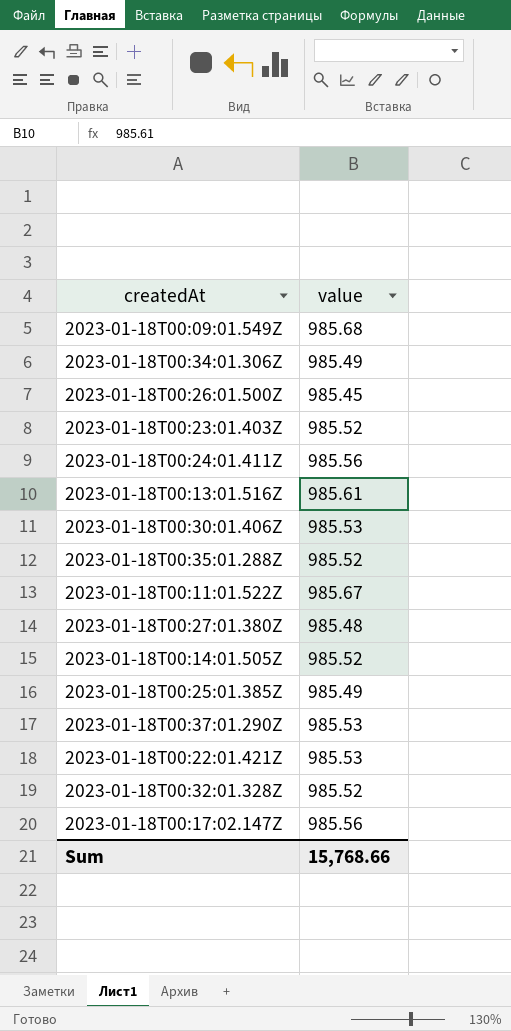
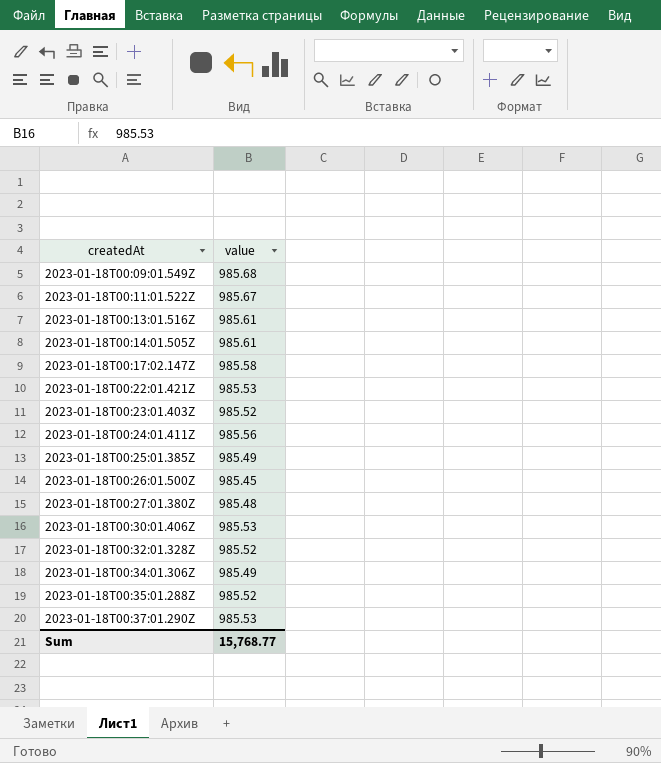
row order: none -> createdAt ascending
2023-01-18T00:14:01.505Z | value: 985.52 -> 985.61
2023-01-18T00:17:02.147Z | value: 985.56 -> 985.58
Sum | value: 15,768.66 -> 15,768.77

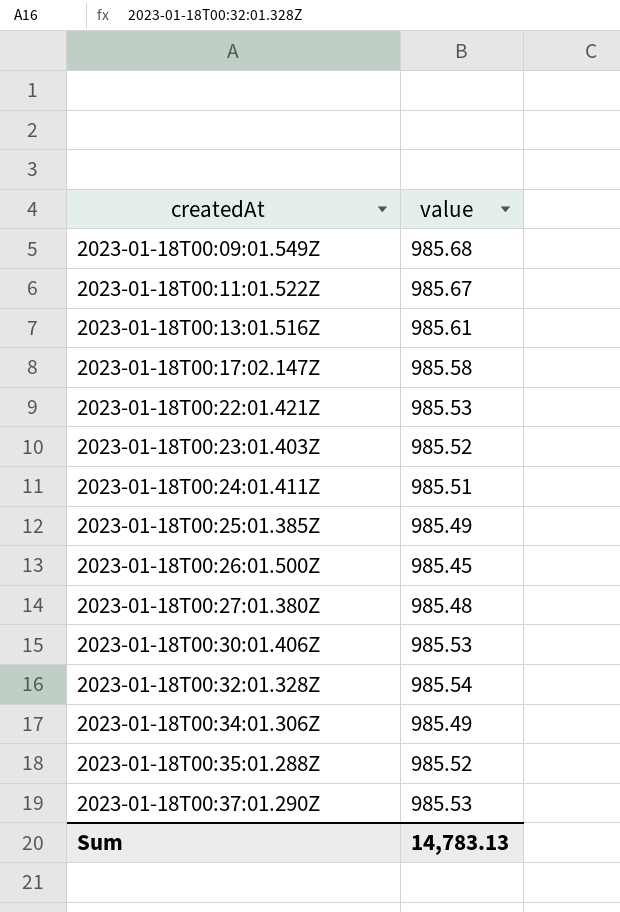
row 2023-01-18T00:14:01.505Z: 985.61 -> none
2023-01-18T00:24:01.411Z | value: 985.56 -> 985.51
2023-01-18T00:32:01.328Z | value: 985.52 -> 985.54
Sum | value: 15,768.77 -> 14,783.13

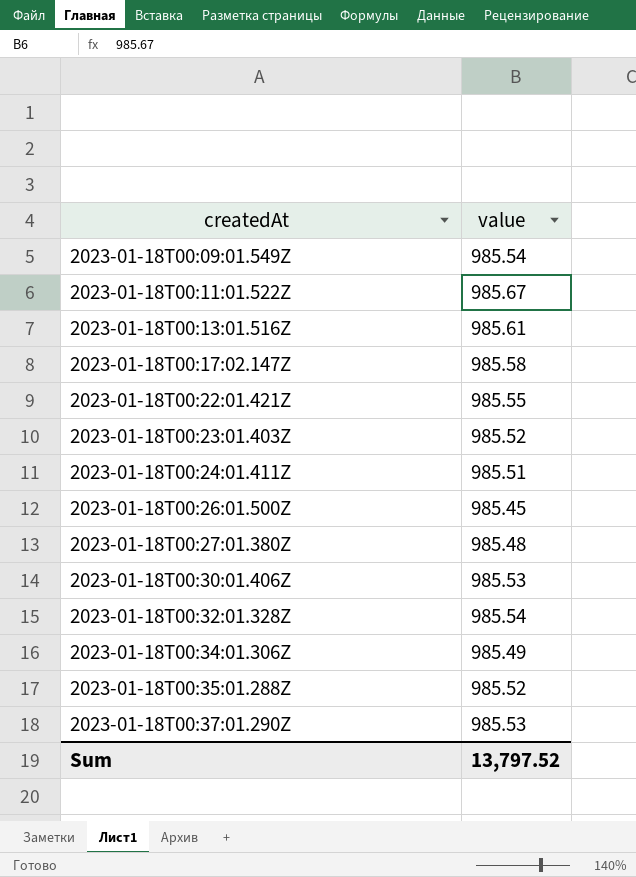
row 2023-01-18T00:25:01.385Z: 985.49 -> none
2023-01-18T00:09:01.549Z | value: 985.68 -> 985.54
2023-01-18T00:22:01.421Z | value: 985.53 -> 985.55
Sum | value: 14,783.13 -> 13,797.52

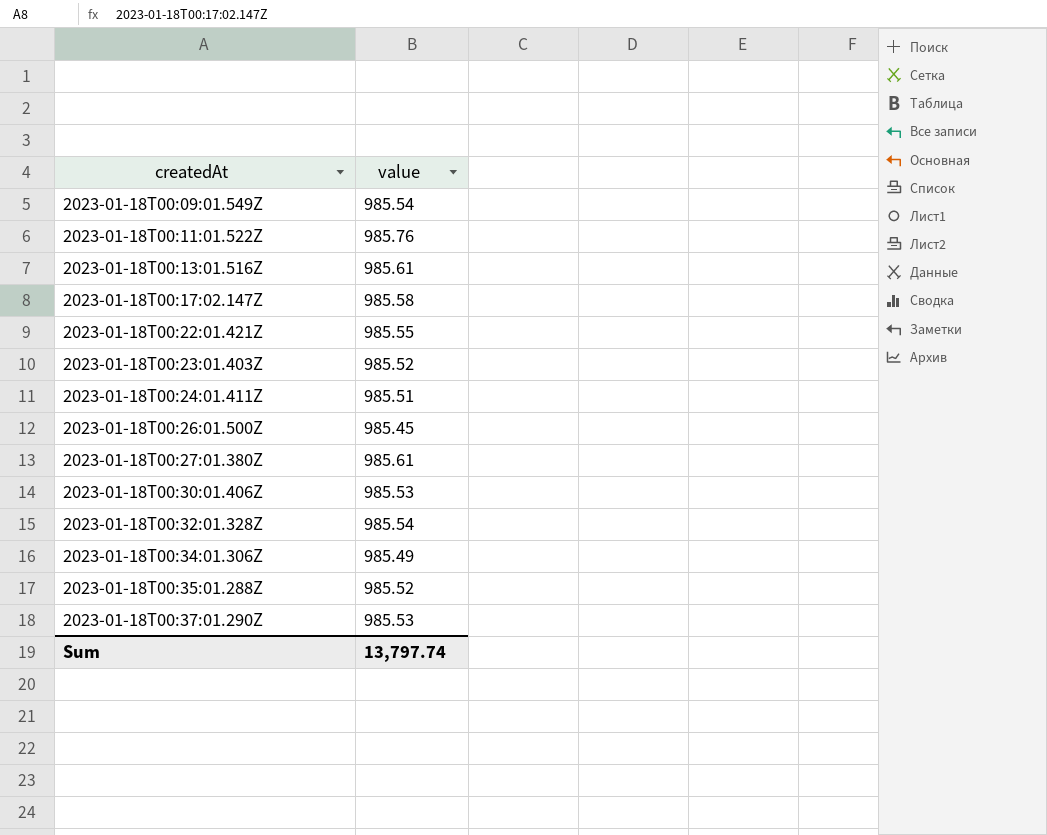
2023-01-18T00:11:01.522Z | value: 985.67 -> 985.76
2023-01-18T00:27:01.380Z | value: 985.48 -> 985.61
Sum | value: 13,797.52 -> 13,797.74

